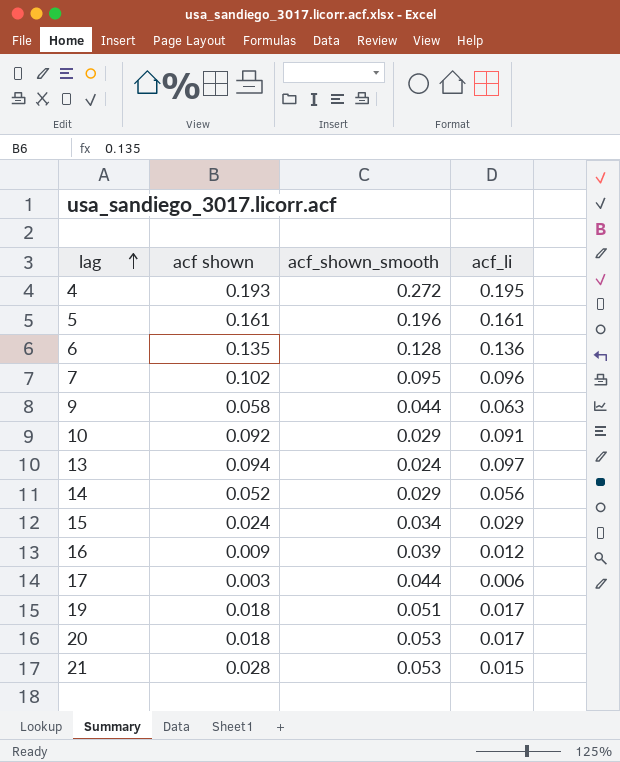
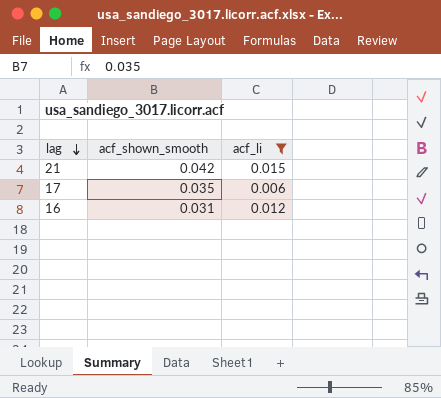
filter: none -> acf_li <= 0.015
row order: lag ascending -> lag descending
column acf shown | position: 2 -> none
21 | acf_shown_smooth: 0.053 -> 0.042
17 | acf_shown_smooth: 0.044 -> 0.035
16 | acf_shown_smooth: 0.039 -> 0.031

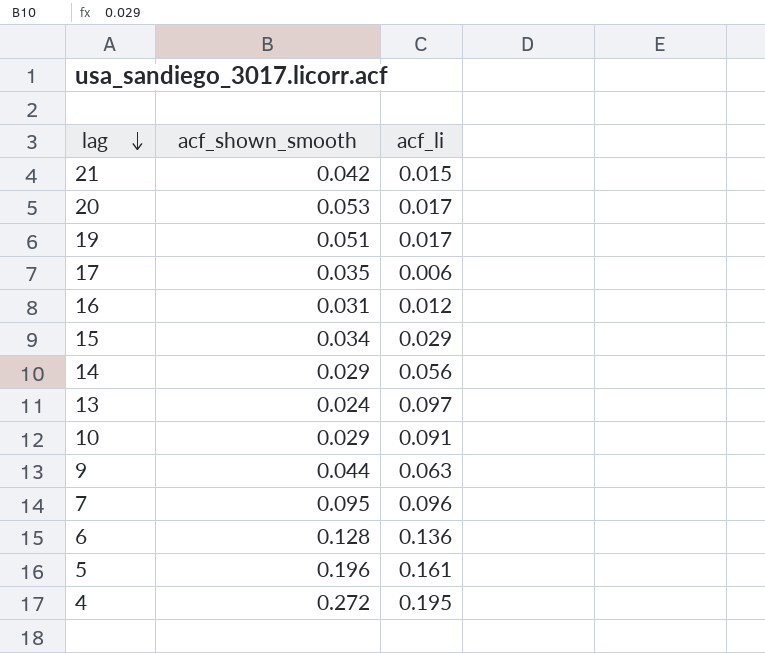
filter: acf_li <= 0.015 -> none

